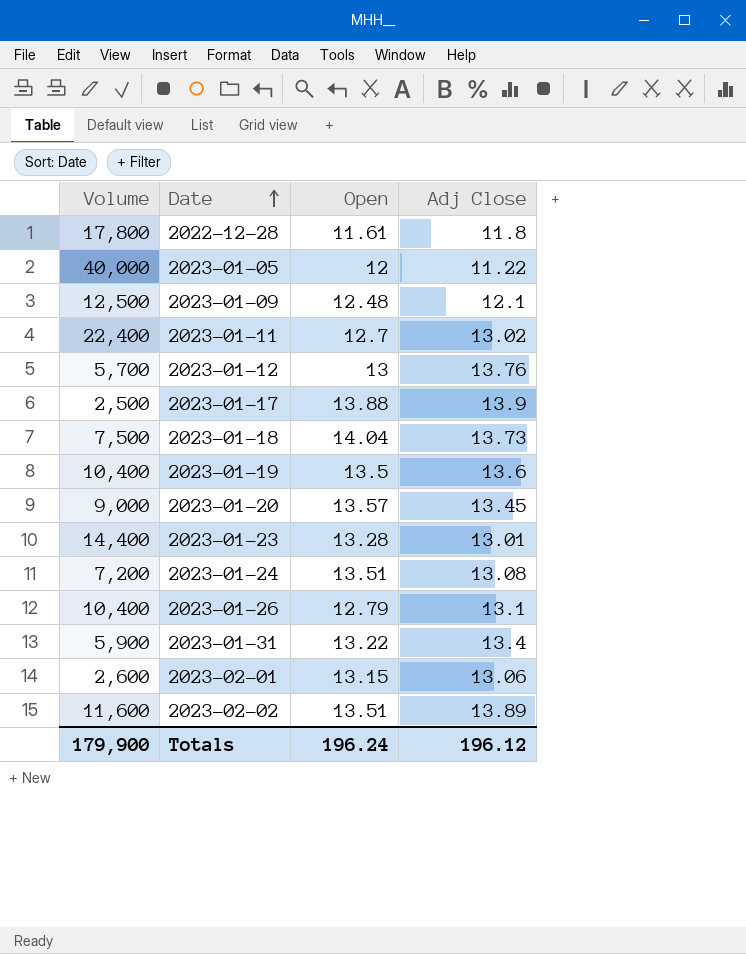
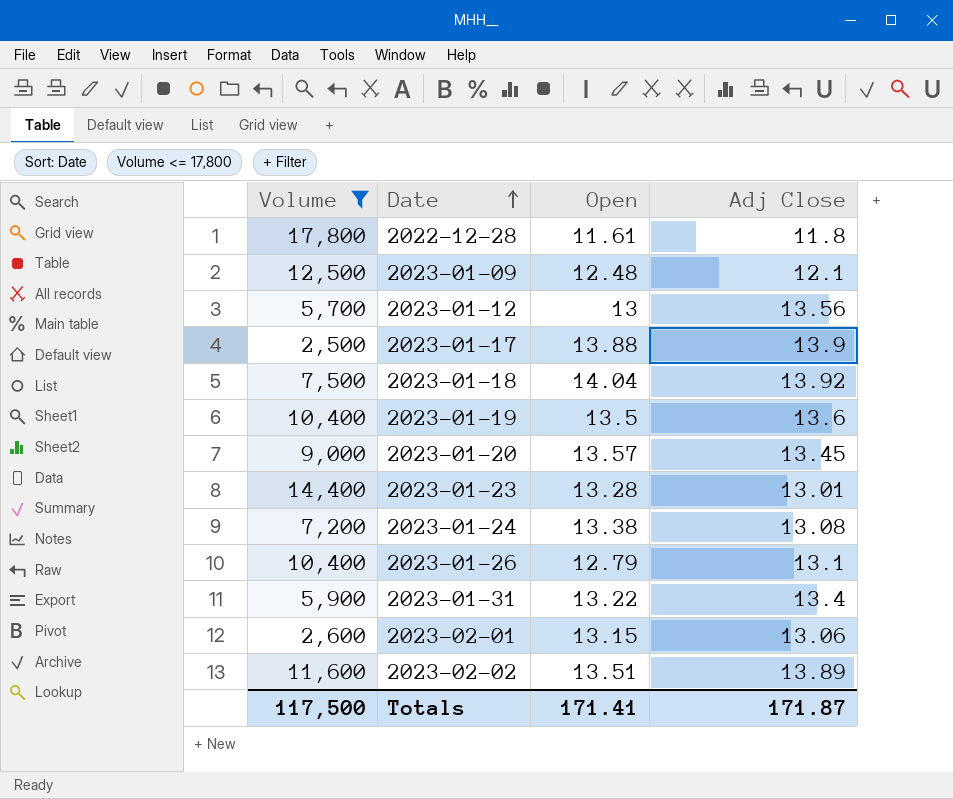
filter: none -> Volume <= 17,800
2023-01-12 | Adj Close: 13.76 -> 13.56
2023-01-18 | Adj Close: 13.73 -> 13.92
2023-01-24 | Open: 13.51 -> 13.38
Totals | Volume: 179,900 -> 117,500
Totals | Open: 196.24 -> 171.41
Totals | Adj Close: 196.12 -> 171.87

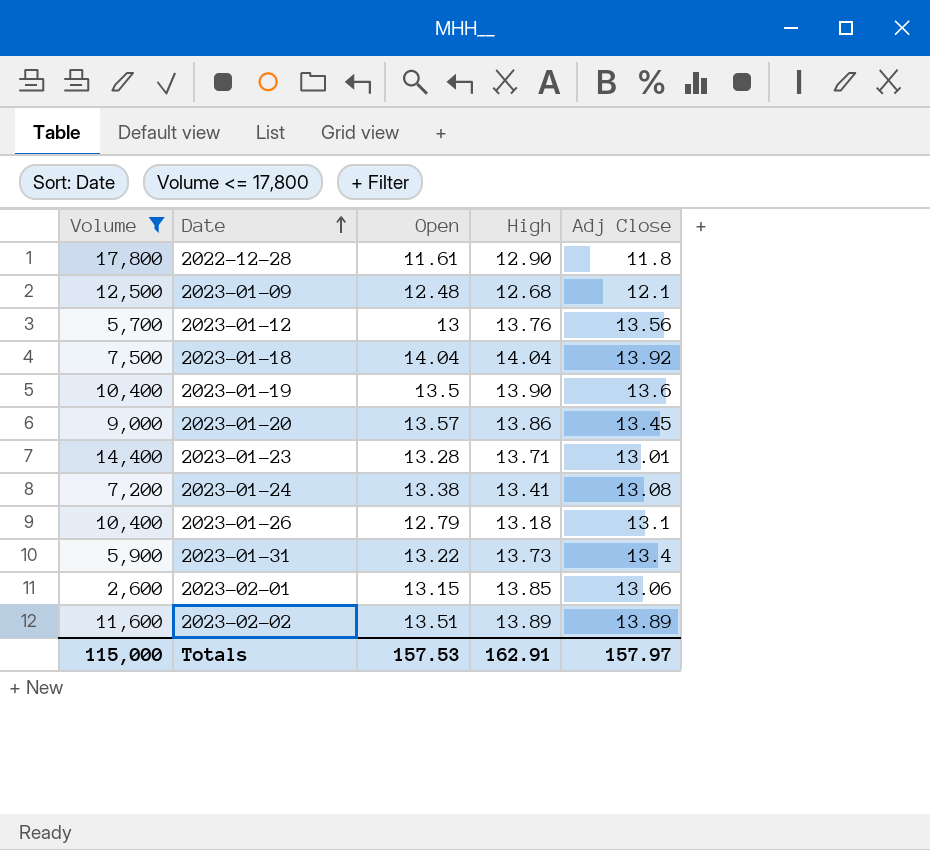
column High | position: none -> 4
row 2023-01-17: 2,500 | 13.88 | 13.9 -> none
Totals | Volume: 117,500 -> 115,000
Totals | Open: 171.41 -> 157.53
Totals | Adj Close: 171.87 -> 157.97

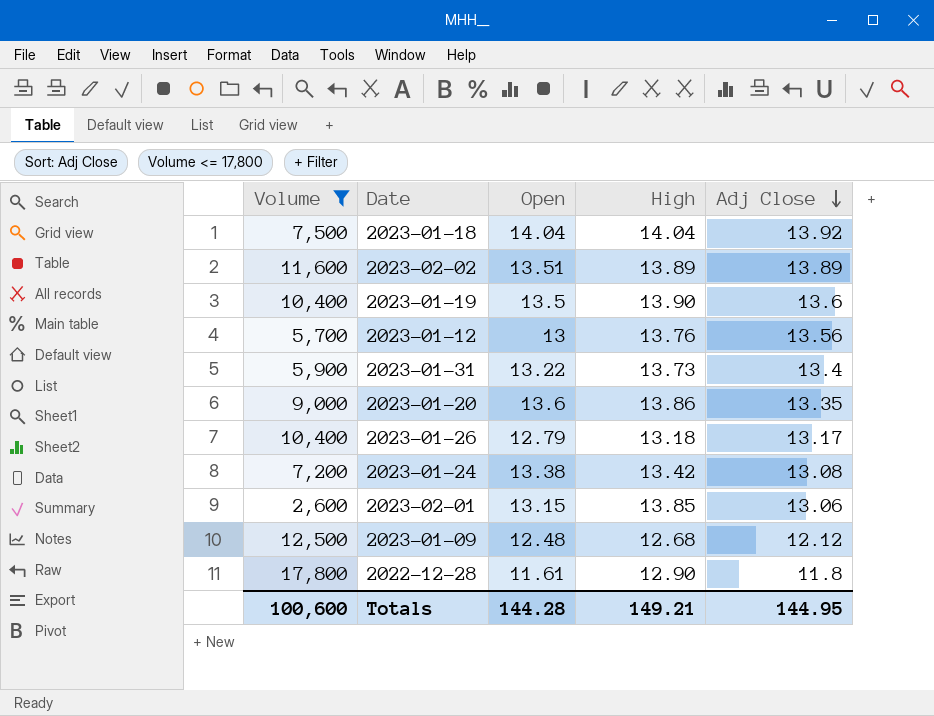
row order: Date ascending -> Adj Close descending
row 2023-01-23: 14,400 | 13.28 | 13.71 | 13.01 -> none
2023-01-20 | Open: 13.57 -> 13.6
2023-01-20 | Adj Close: 13.45 -> 13.35
2023-01-26 | Adj Close: 13.1 -> 13.17
2023-01-24 | High: 13.41 -> 13.42
2023-01-09 | Adj Close: 12.1 -> 12.12
Totals | Volume: 115,000 -> 100,600
Totals | Open: 157.53 -> 144.28
Totals | High: 162.91 -> 149.21
Totals | Adj Close: 157.97 -> 144.95

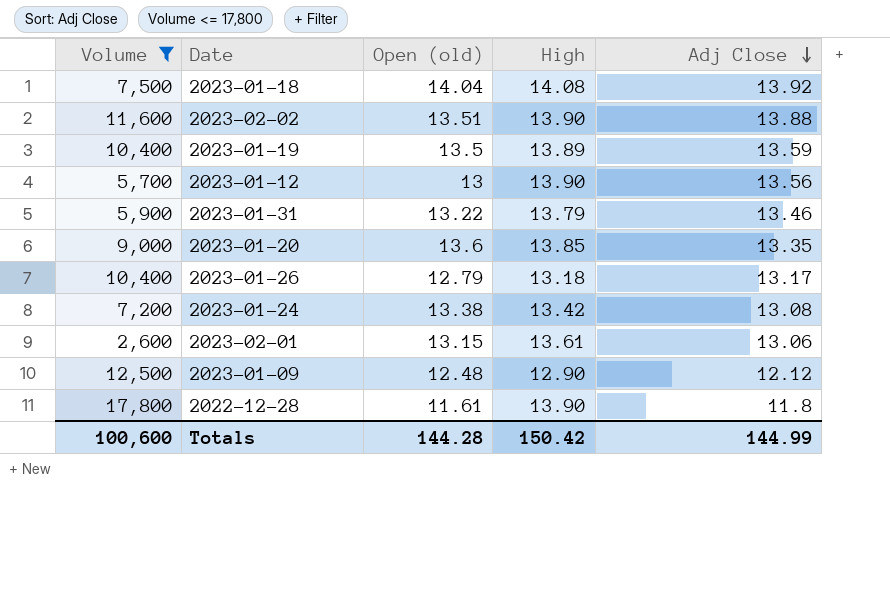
column name: Open -> Open (old)
2023-01-18 | High: 14.04 -> 14.08
2023-02-02 | High: 13.89 -> 13.90
2023-02-02 | Adj Close: 13.89 -> 13.88
2023-01-19 | High: 13.90 -> 13.89
2023-01-19 | Adj Close: 13.6 -> 13.59
2023-01-12 | High: 13.76 -> 13.90
2023-01-31 | High: 13.73 -> 13.79
2023-01-31 | Adj Close: 13.4 -> 13.46
2023-01-20 | High: 13.86 -> 13.85
2023-02-01 | High: 13.85 -> 13.61
2023-01-09 | High: 12.68 -> 12.90
2022-12-28 | High: 12.90 -> 13.90
Totals | High: 149.21 -> 150.42
Totals | Adj Close: 144.95 -> 144.99

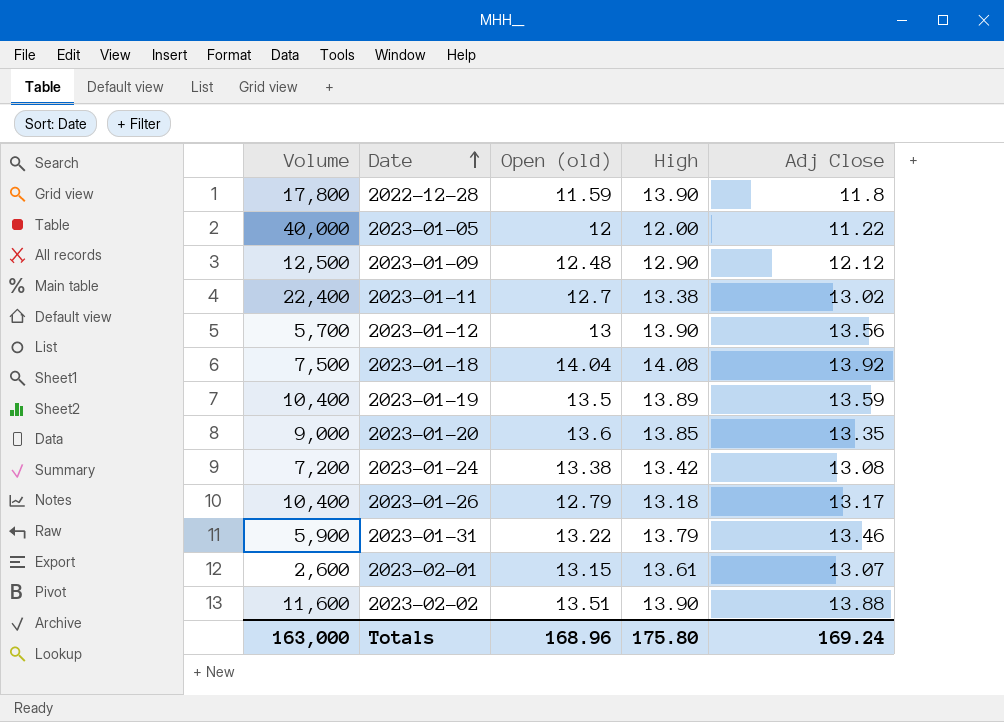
filter: Volume <= 17,800 -> none
row order: Adj Close descending -> Date ascending
2022-12-28 | Open (old): 11.61 -> 11.59
2023-02-01 | Adj Close: 13.06 -> 13.07
Totals | Volume: 100,600 -> 163,000
Totals | Open (old): 144.28 -> 168.96
Totals | High: 150.42 -> 175.80
Totals | Adj Close: 144.99 -> 169.24

